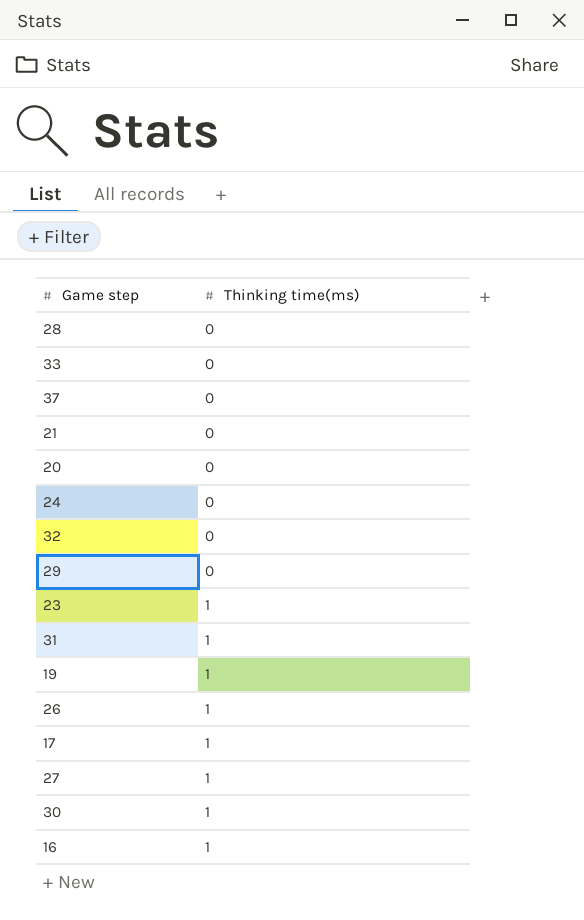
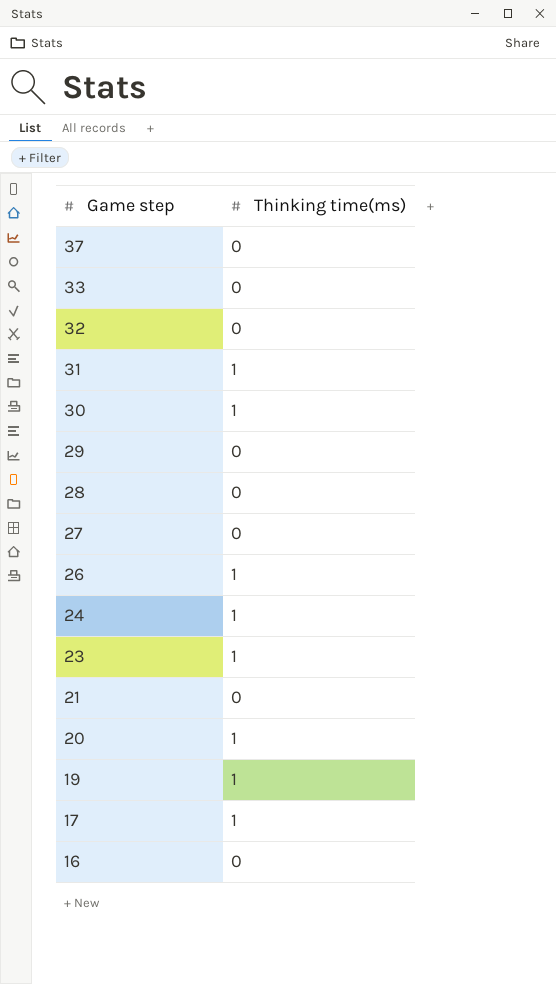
row order: Thinking time(ms) ascending -> Game step descending
27 | Thinking time(ms): 1 -> 0
24 | Thinking time(ms): 0 -> 1
20 | Thinking time(ms): 0 -> 1
16 | Thinking time(ms): 1 -> 0

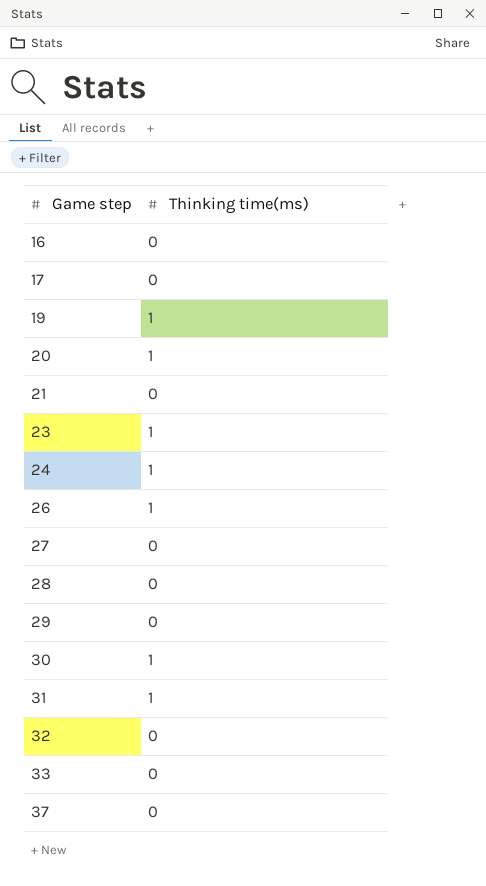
row order: Game step descending -> Game step ascending
17 | Thinking time(ms): 1 -> 0

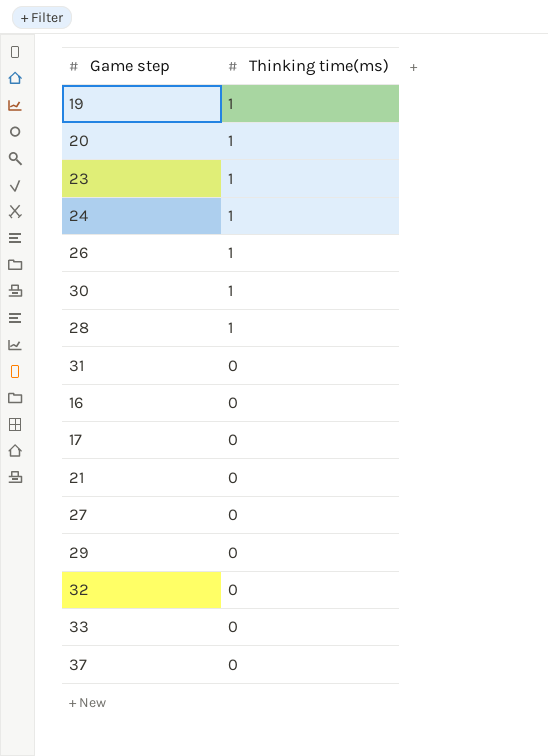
row order: Game step ascending -> Thinking time(ms) descending
28 | Thinking time(ms): 0 -> 1
31 | Thinking time(ms): 1 -> 0

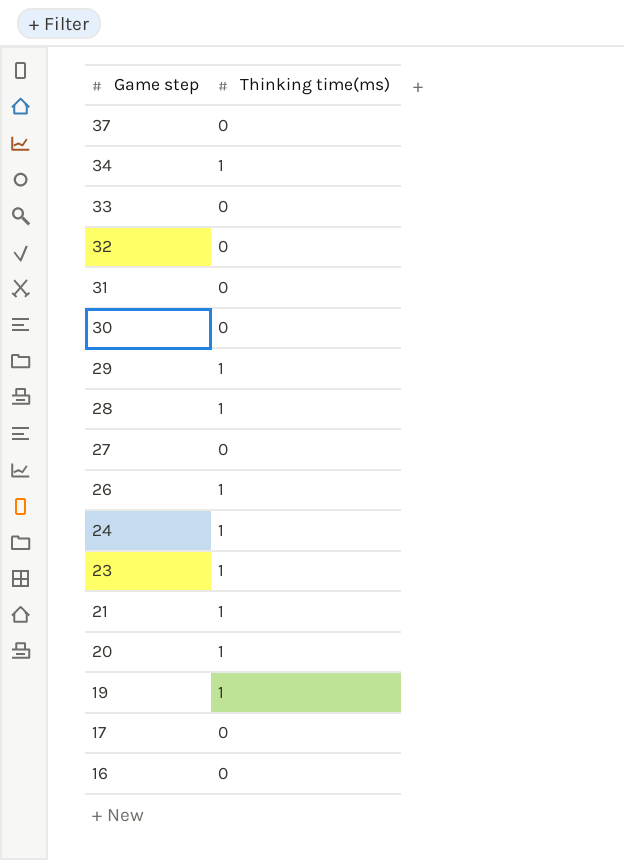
row order: Thinking time(ms) descending -> Game step descending
row 34: none -> 1
30 | Thinking time(ms): 1 -> 0
29 | Thinking time(ms): 0 -> 1
21 | Thinking time(ms): 0 -> 1

